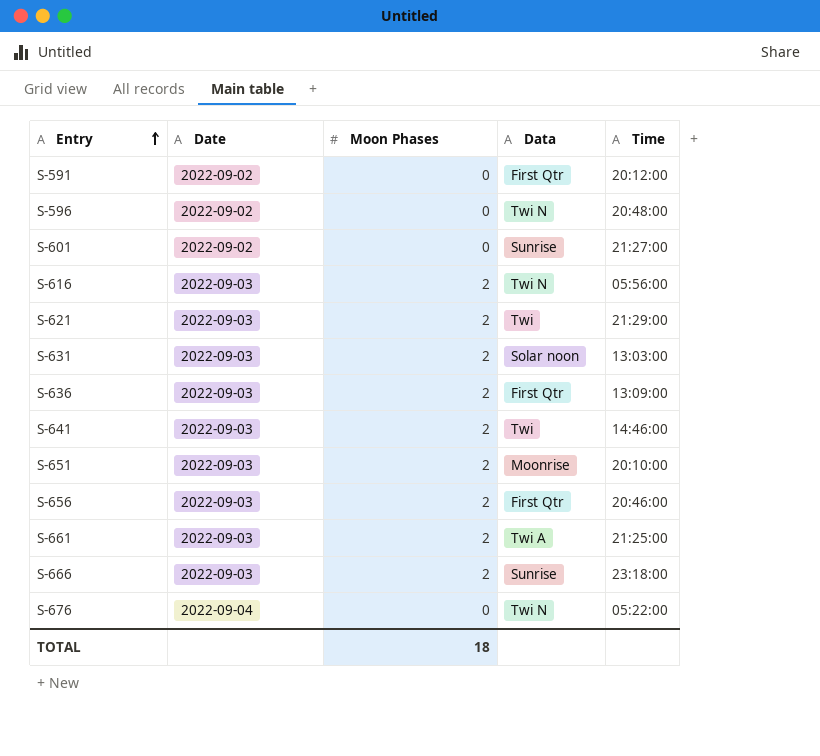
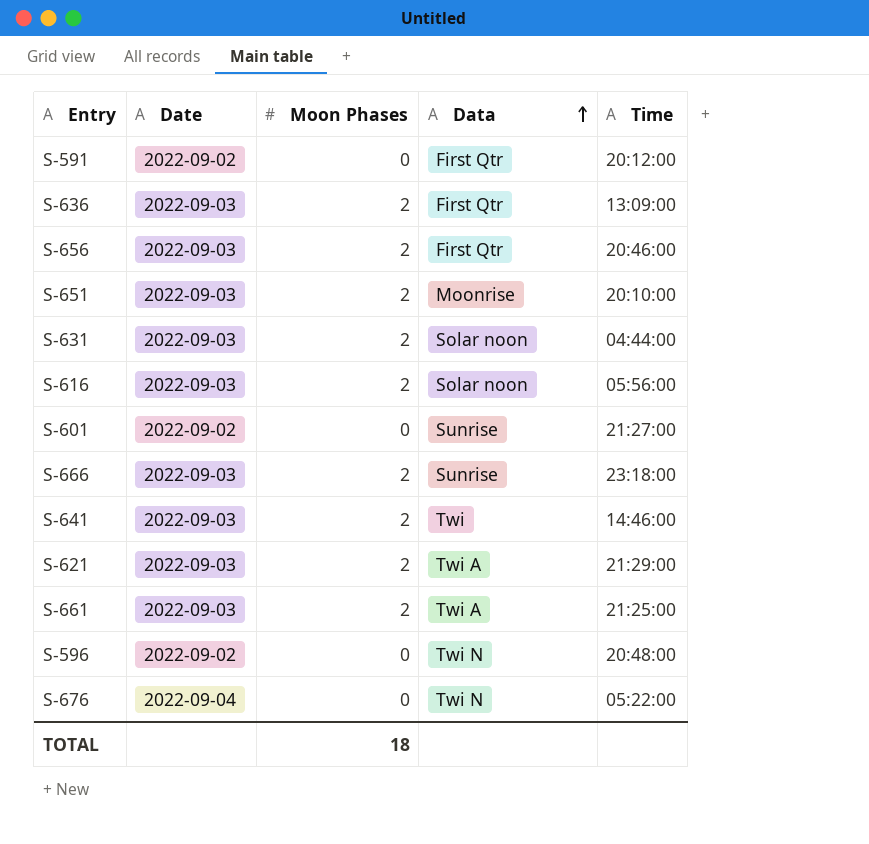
row order: Entry ascending -> Data ascending
S-631 | Time: 13:03:00 -> 04:44:00
S-616 | Data: Twi N -> Solar noon
S-621 | Data: Twi -> Twi A

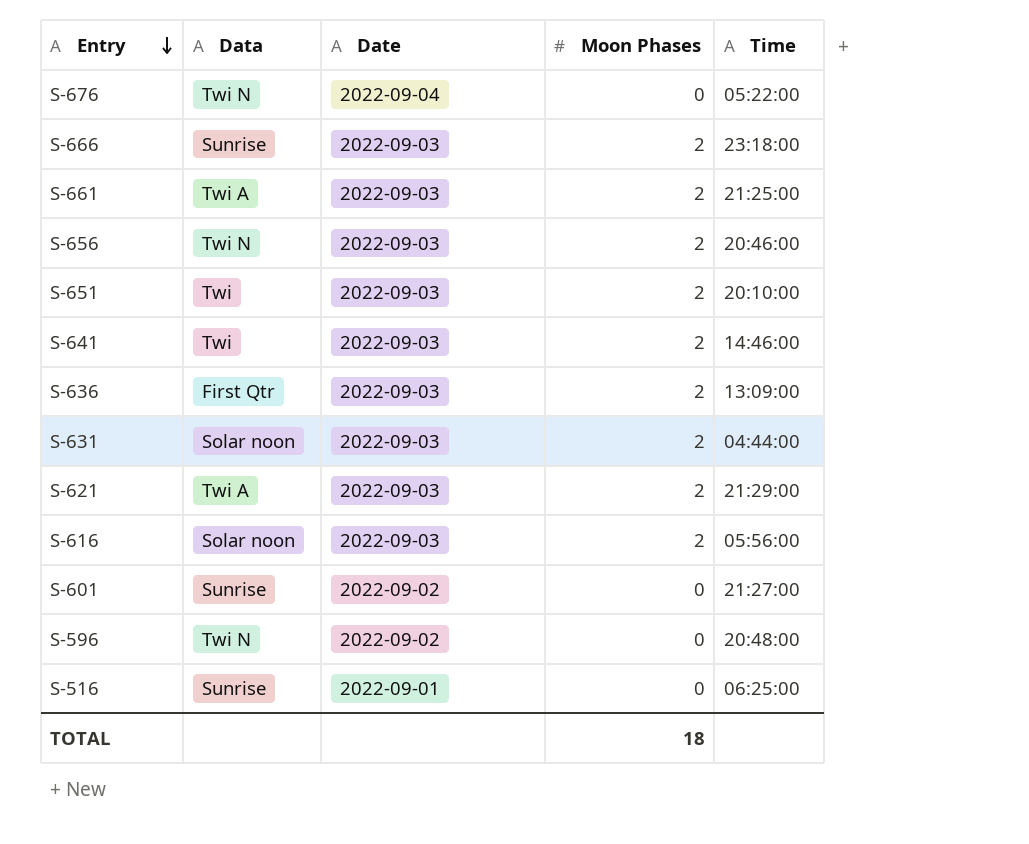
row order: Data ascending -> Entry descending
column Data | position: 4 -> 2
row S-591: 2022-09-02 | 0 | First Qtr | 20:12:00 -> none
S-656 | Data: First Qtr -> Twi N
S-651 | Data: Moonrise -> Twi
row S-516: none -> Sunrise | 2022-09-01 | 0 | 06:25:00

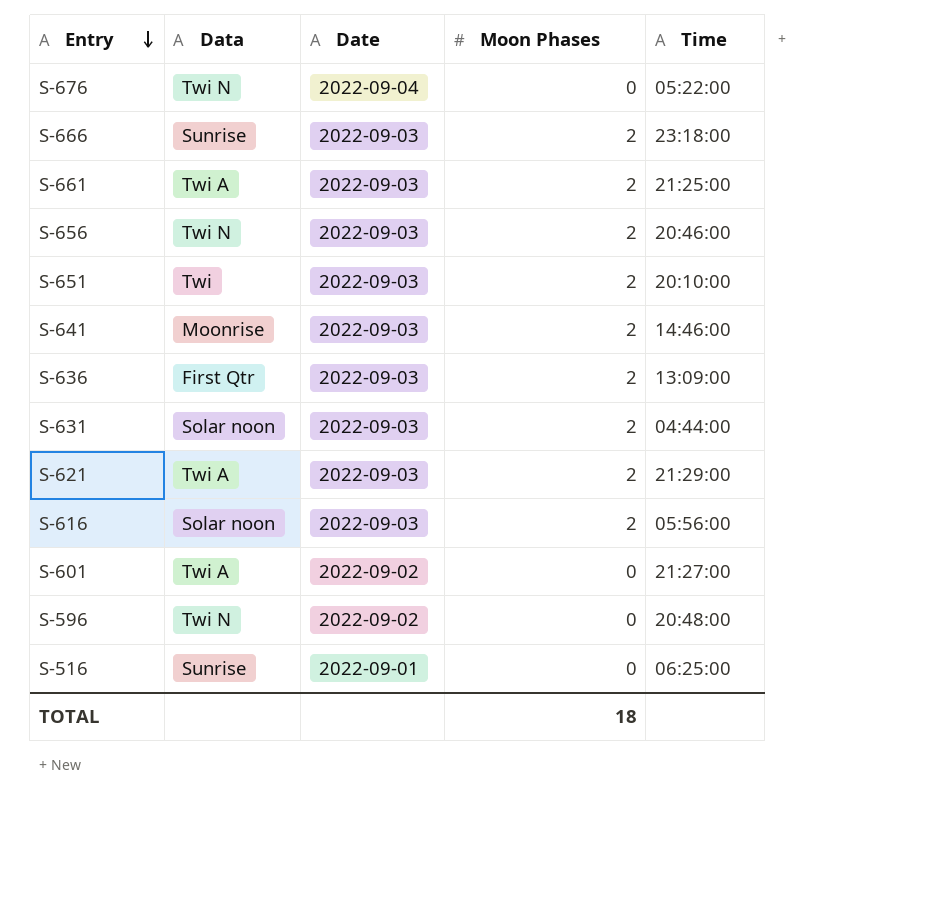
S-641 | Data: Twi -> Moonrise
S-601 | Data: Sunrise -> Twi A

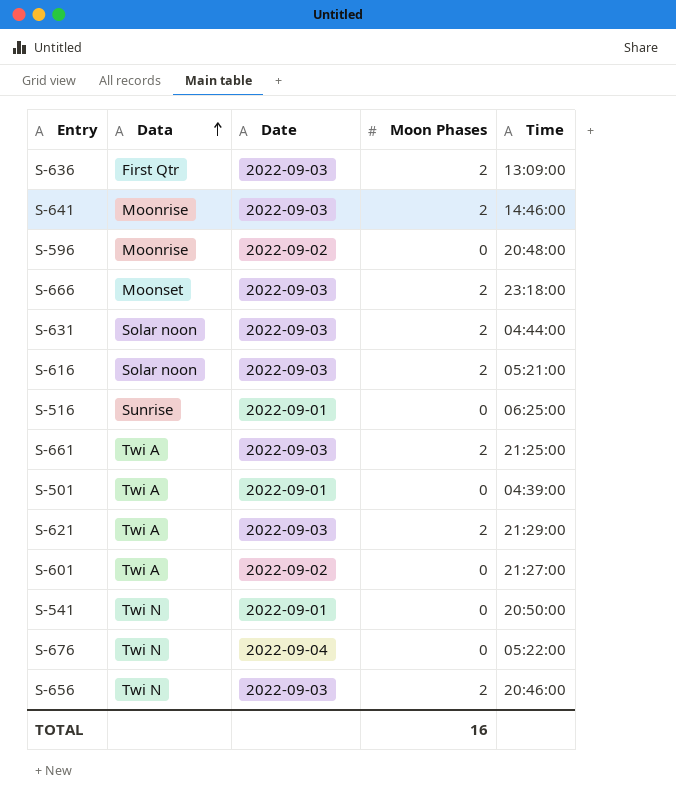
row order: Entry descending -> Data ascending
row S-651: Twi | 2022-09-03 | 2 | 20:10:00 -> none
S-596 | Data: Twi N -> Moonrise
S-666 | Data: Sunrise -> Moonset
S-616 | Time: 05:56:00 -> 05:21:00
row S-501: none -> Twi A | 2022-09-01 | 0 | 04:39:00
row S-541: none -> Twi N | 2022-09-01 | 0 | 20:50:00
TOTAL | Moon Phases: 18 -> 16

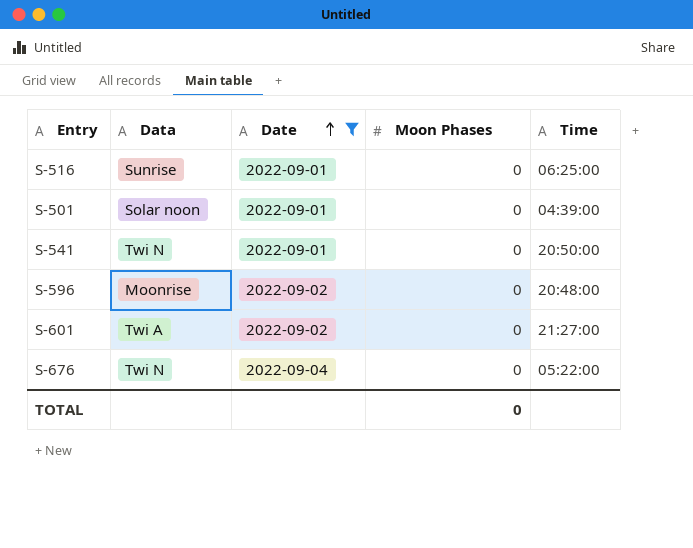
filter: none -> Date != 2022-09-03
row order: Data ascending -> Date ascending
S-501 | Data: Twi A -> Solar noon
TOTAL | Moon Phases: 16 -> 0

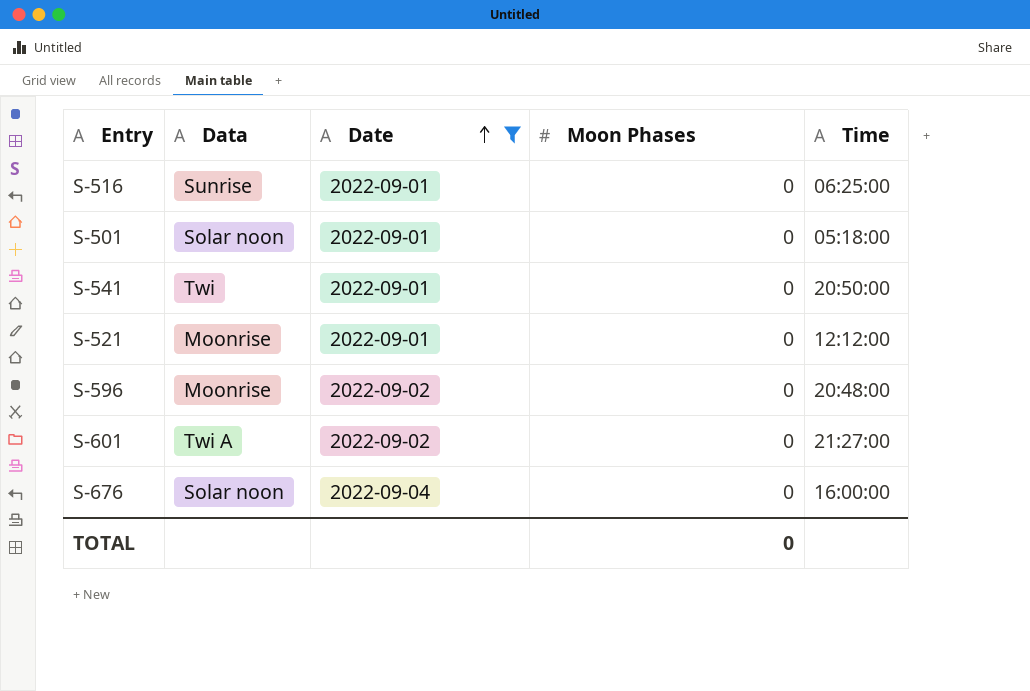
S-501 | Time: 04:39:00 -> 05:18:00
S-541 | Data: Twi N -> Twi
row S-521: none -> Moonrise | 2022-09-01 | 0 | 12:12:00
S-676 | Data: Twi N -> Solar noon
S-676 | Time: 05:22:00 -> 16:00:00

